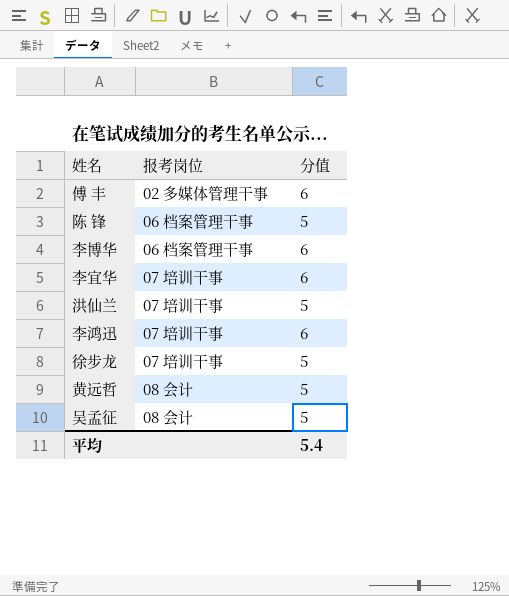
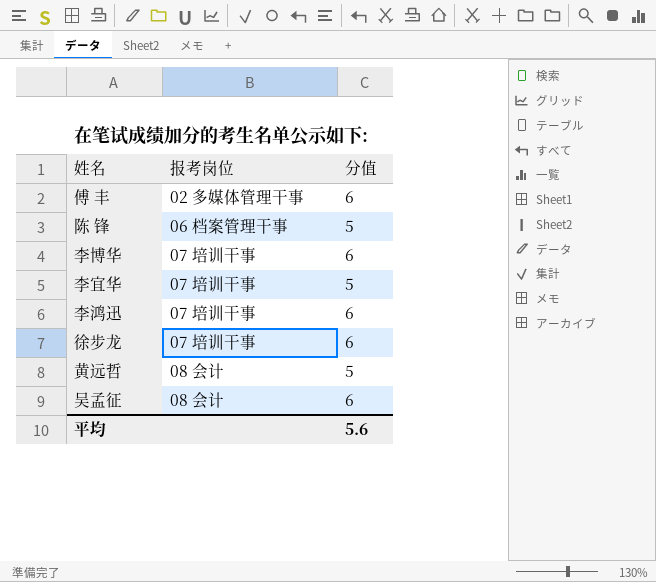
row 洪仙兰: 07 培训干事 | 5 -> none
李博华 | 报考岗位: 06 档案管理干事 -> 07 培训干事
李宜华 | 分值: 6 -> 5
徐步龙 | 分值: 5 -> 6
吴孟征 | 分值: 5 -> 6
平均 | 分值: 5.4 -> 5.6

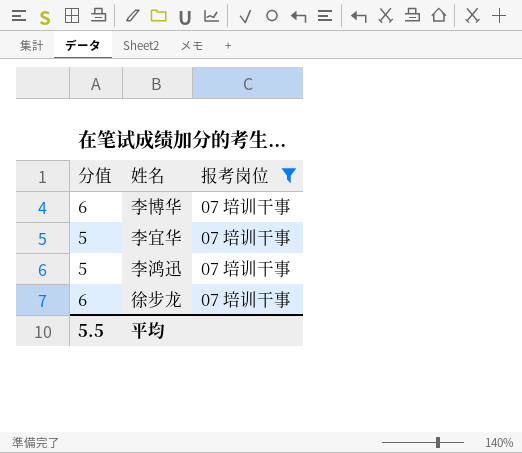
filter: none -> 报考岗位 = 07 培训干事
column 分值 | position: 3 -> 1
李鸿迅 | 分值: 6 -> 5
平均 | 分值: 5.6 -> 5.5

